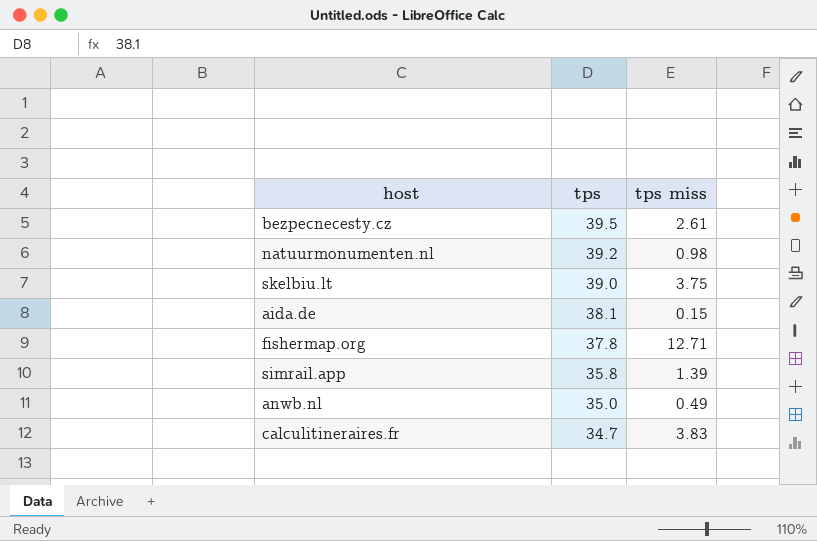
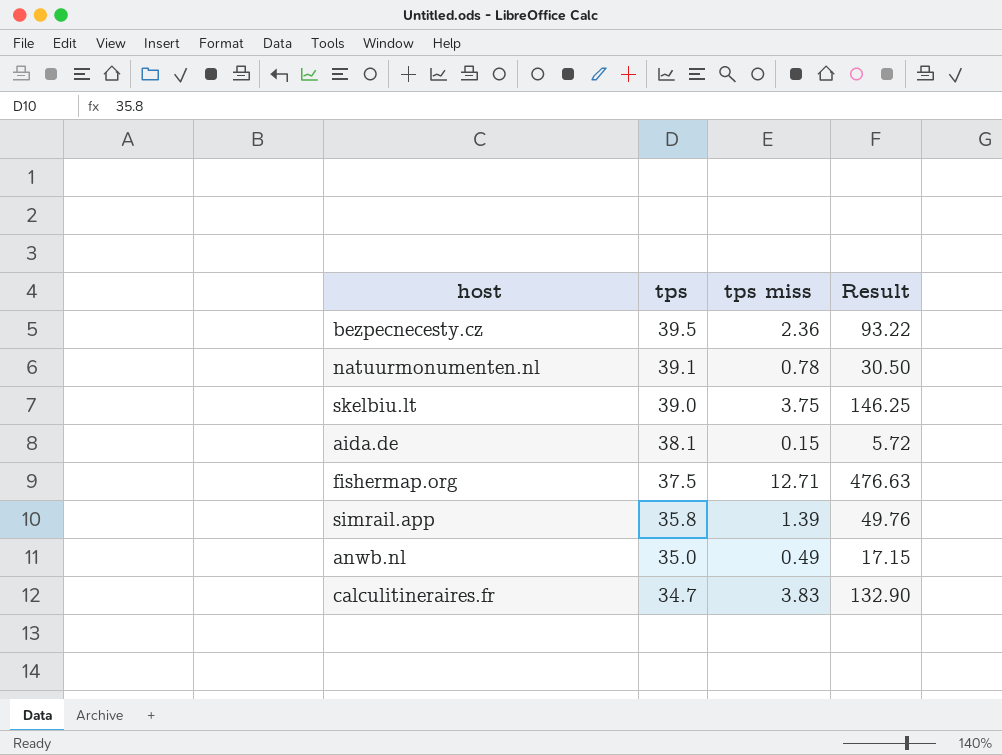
column Result | formula: none -> [tps] * [tps miss]
bezpecnecesty.cz | tps miss: 2.61 -> 2.36
natuurmonumenten.nl | tps: 39.2 -> 39.1
natuurmonumenten.nl | tps miss: 0.98 -> 0.78
fishermap.org | tps: 37.8 -> 37.5

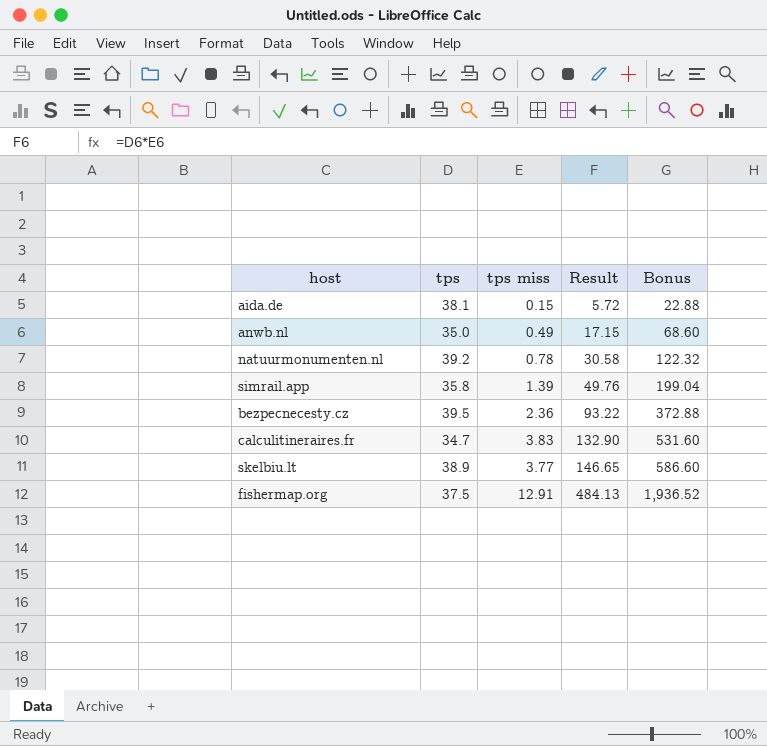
row order: tps descending -> Result ascending
column Bonus | formula: none -> [Result] * 4
natuurmonumenten.nl | tps: 39.1 -> 39.2
natuurmonumenten.nl | Result: 30.50 -> 30.58
skelbiu.lt | tps: 39.0 -> 38.9
skelbiu.lt | tps miss: 3.75 -> 3.77
skelbiu.lt | Result: 146.25 -> 146.65
fishermap.org | tps miss: 12.71 -> 12.91
fishermap.org | Result: 476.63 -> 484.13

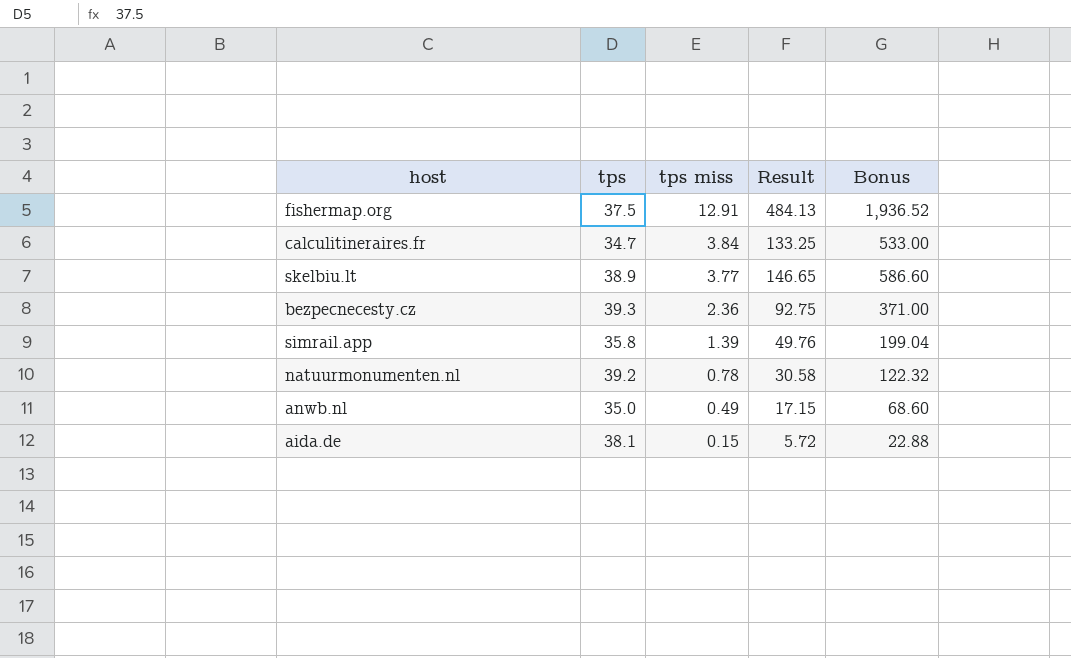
row order: Result ascending -> tps miss descending
calculitineraires.fr | tps miss: 3.83 -> 3.84
calculitineraires.fr | Result: 132.90 -> 133.25
calculitineraires.fr | Bonus: 531.60 -> 533.00
bezpecnecesty.cz | tps: 39.5 -> 39.3
bezpecnecesty.cz | Result: 93.22 -> 92.75
bezpecnecesty.cz | Bonus: 372.88 -> 371.00

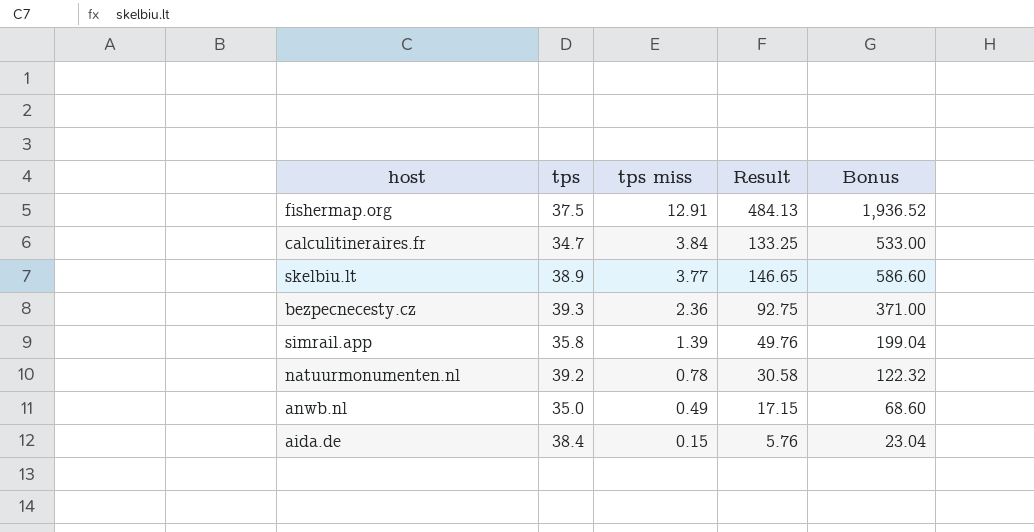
aida.de | tps: 38.1 -> 38.4
aida.de | Result: 5.72 -> 5.76
aida.de | Bonus: 22.88 -> 23.04

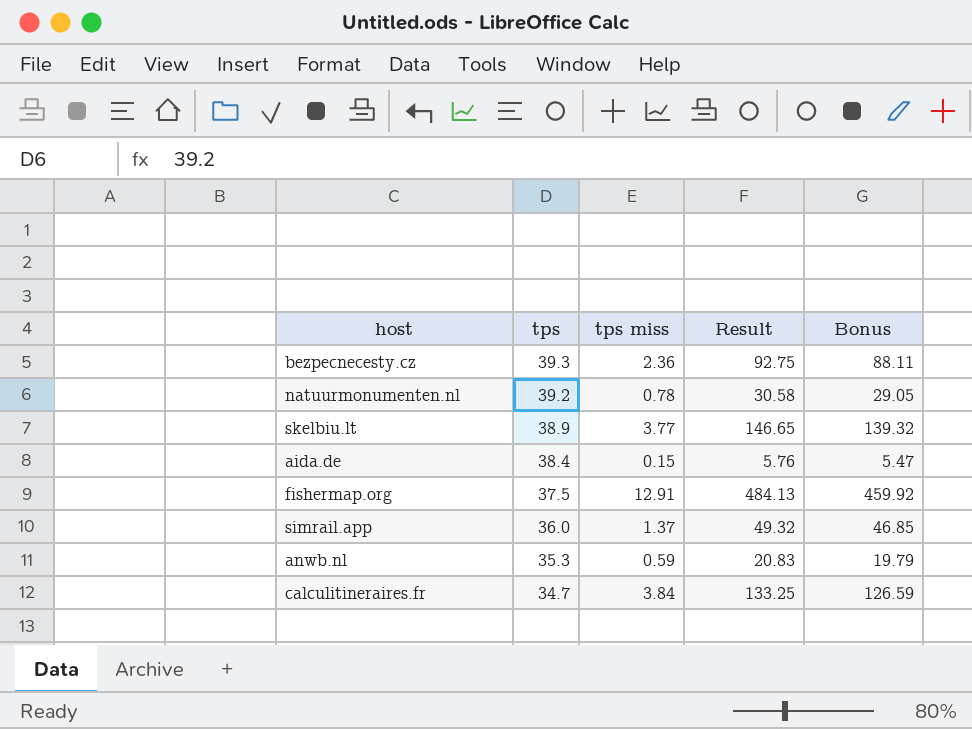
row order: tps miss descending -> tps descending
column Bonus | formula: [Result] * 4 -> [Result] * 0.95
simrail.app | tps: 35.8 -> 36.0
simrail.app | tps miss: 1.39 -> 1.37
simrail.app | Result: 49.76 -> 49.32
anwb.nl | tps: 35.0 -> 35.3
anwb.nl | tps miss: 0.49 -> 0.59
anwb.nl | Result: 17.15 -> 20.83

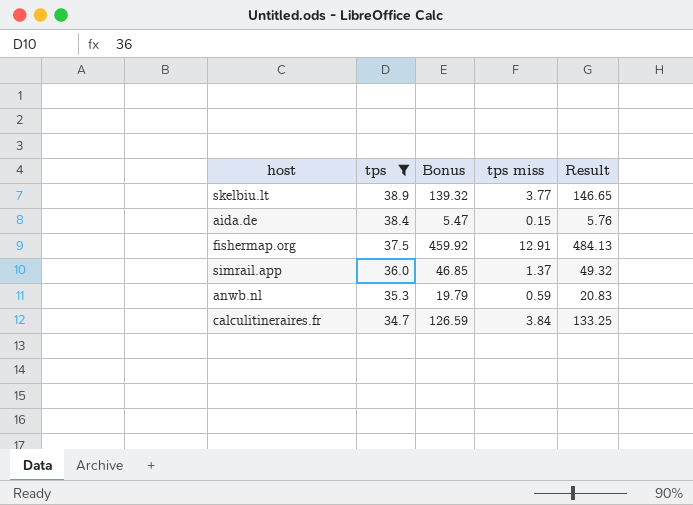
filter: none -> tps <= 38.9
column Bonus | position: 5 -> 3

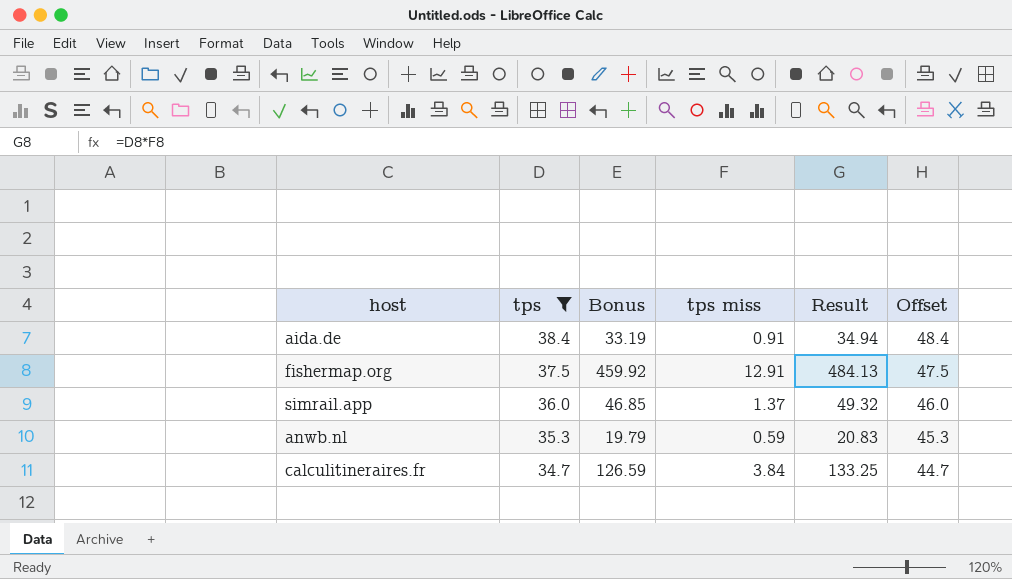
column Offset | formula: none -> [tps] + 10
row skelbiu.lt: 38.9 | 139.32 | 3.77 | 146.65 -> none
aida.de | Bonus: 5.47 -> 33.19
aida.de | tps miss: 0.15 -> 0.91
aida.de | Result: 5.76 -> 34.94

